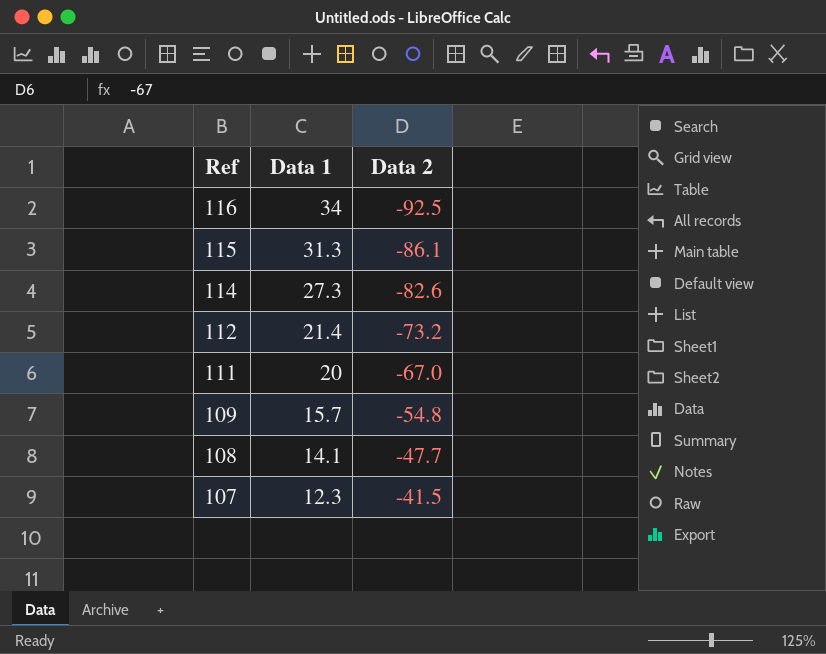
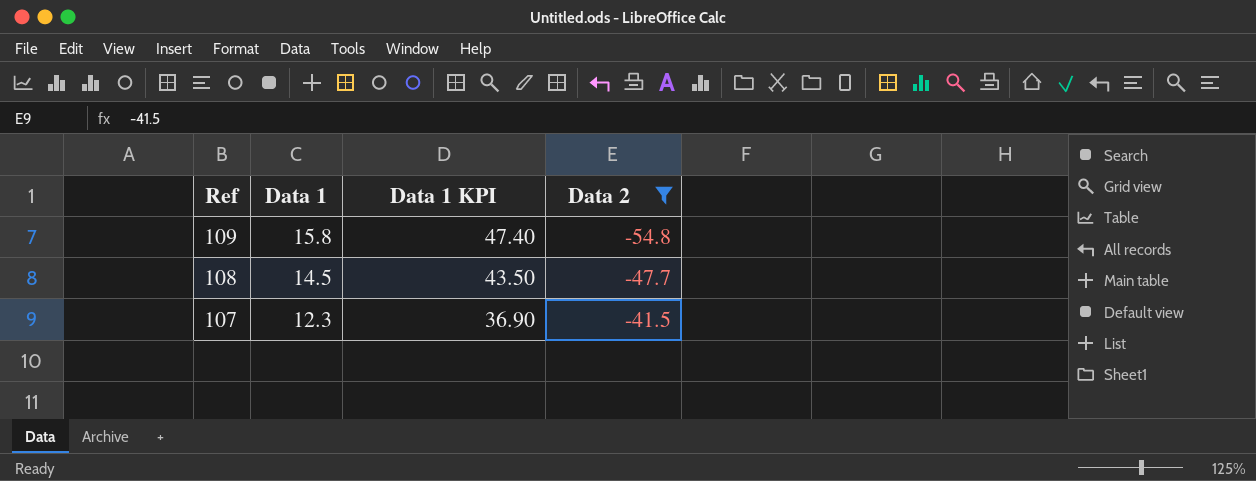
filter: none -> Data 2 >= -54.8
column Data 1 KPI | formula: none -> [Data 1] * 3
109 | Data 1: 15.7 -> 15.8
108 | Data 1: 14.1 -> 14.5

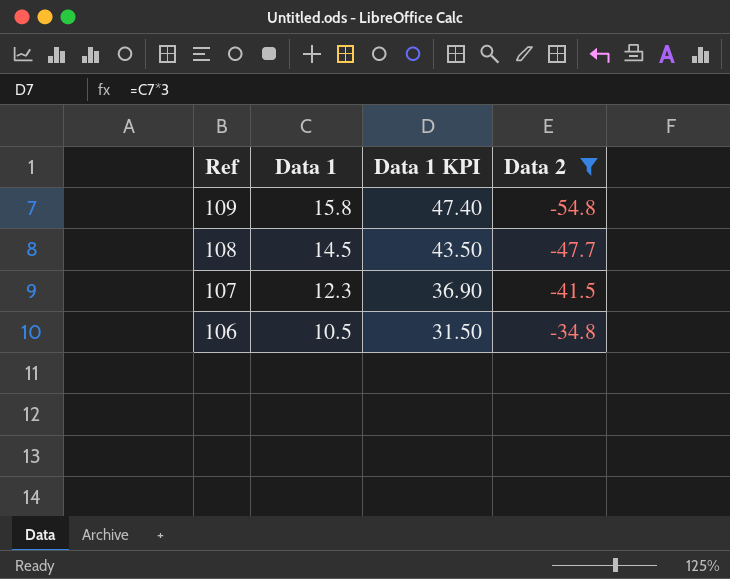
row 106: none -> 10.5 | 31.50 | -34.8

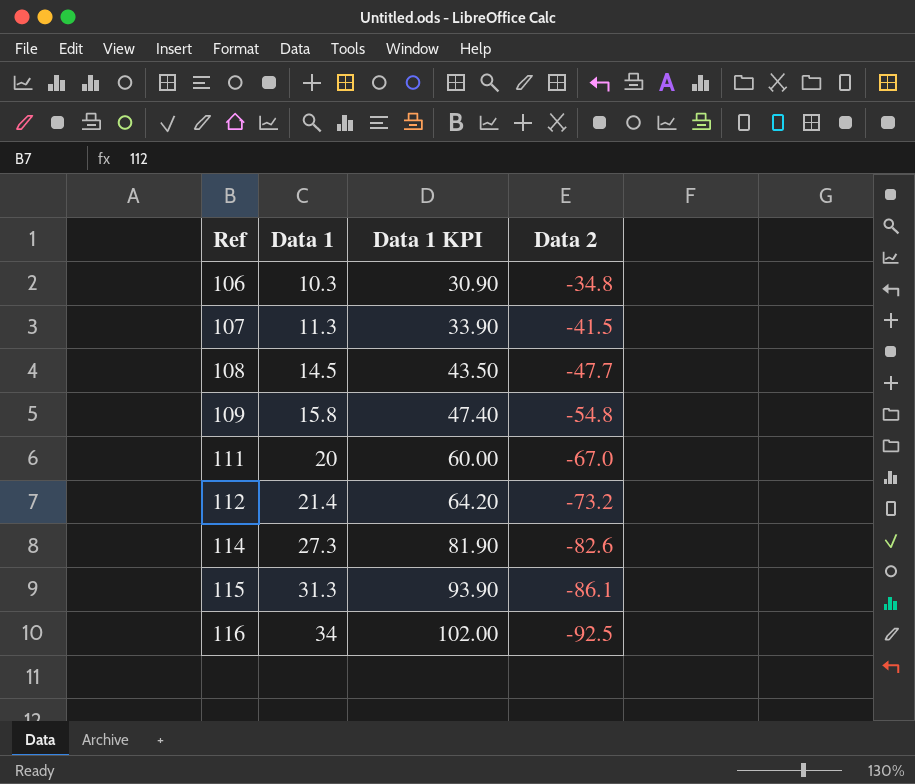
filter: Data 2 >= -54.8 -> none
row order: Ref descending -> Ref ascending
106 | Data 1: 10.5 -> 10.3
106 | Data 1 KPI: 31.50 -> 30.90
107 | Data 1: 12.3 -> 11.3
107 | Data 1 KPI: 36.90 -> 33.90

